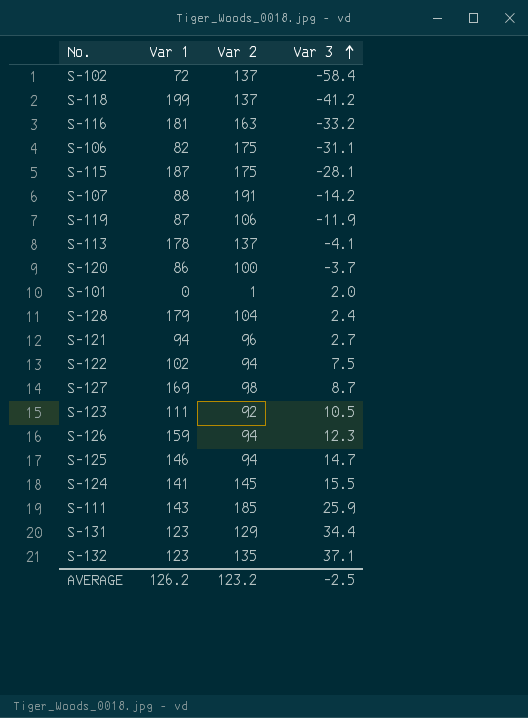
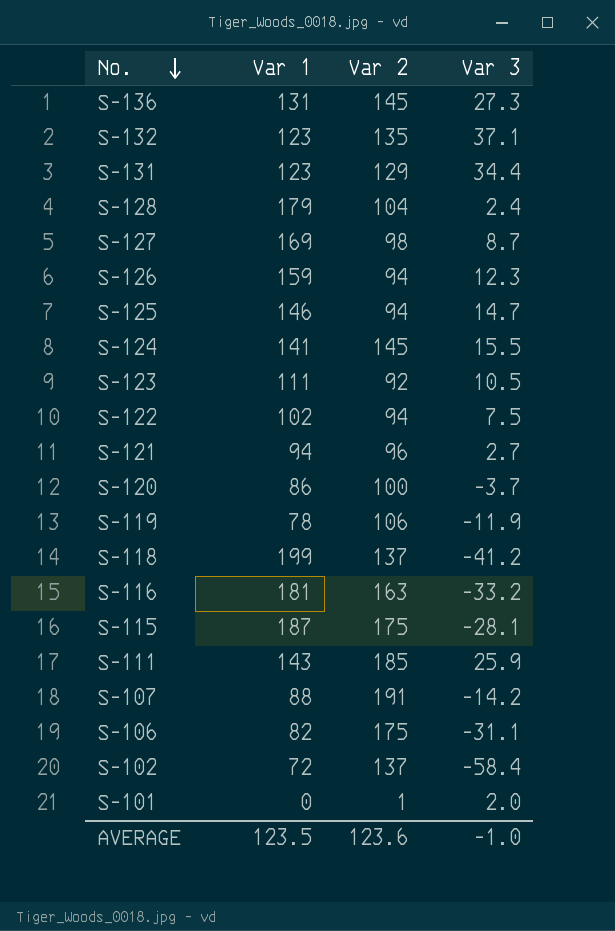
row order: Var 3 ascending -> No. descending
row S-113: 178 | 137 | -4.1 -> none
row S-136: none -> 131 | 145 | 27.3
S-119 | Var 1: 87 -> 78
AVERAGE | Var 1: 126.2 -> 123.5
AVERAGE | Var 2: 123.2 -> 123.6
AVERAGE | Var 3: -2.5 -> -1.0

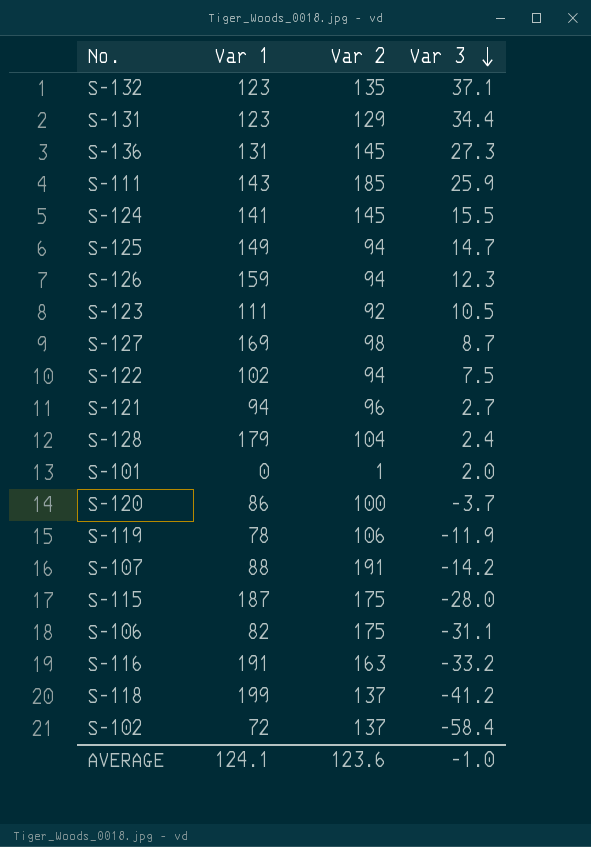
row order: No. descending -> Var 3 descending
S-125 | Var 1: 146 -> 149
S-115 | Var 3: -28.1 -> -28.0
S-116 | Var 1: 181 -> 191
AVERAGE | Var 1: 123.5 -> 124.1

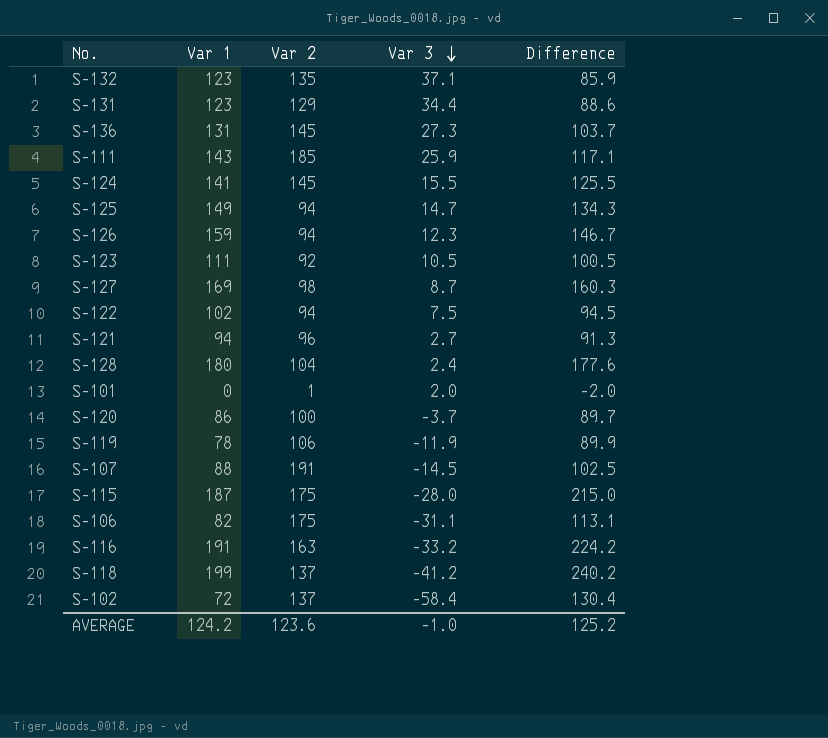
column Difference | formula: none -> [Var 1] - [Var 3]
S-128 | Var 1: 179 -> 180
S-107 | Var 3: -14.2 -> -14.5
AVERAGE | Var 1: 124.1 -> 124.2

